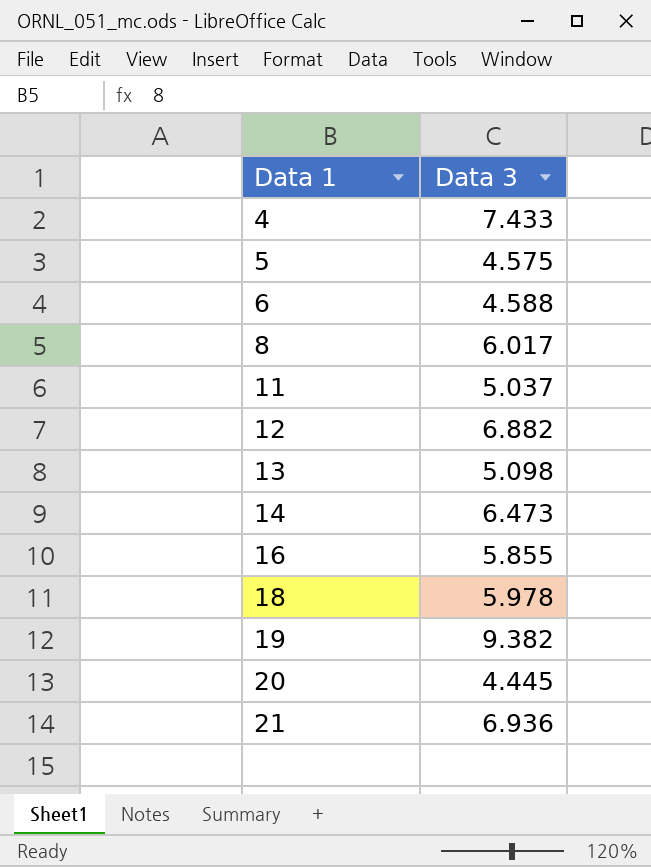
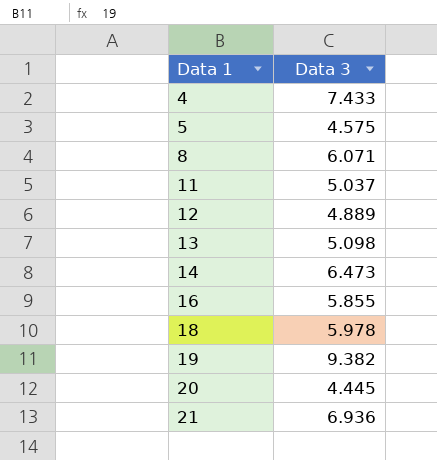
row 6: 4.588 -> none
8 | Data 3: 6.017 -> 6.071
12 | Data 3: 6.882 -> 4.889

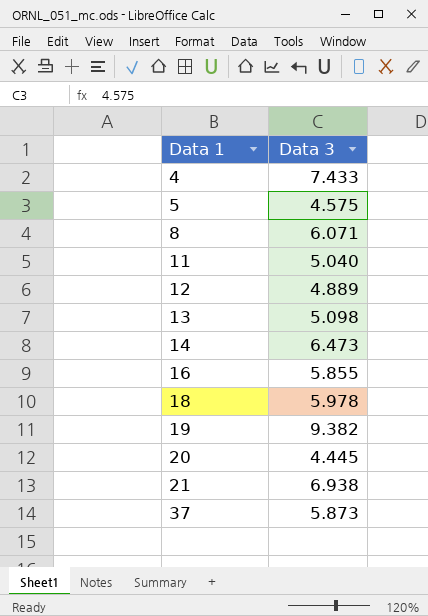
11 | Data 3: 5.037 -> 5.040
21 | Data 3: 6.936 -> 6.938
row 37: none -> 5.873

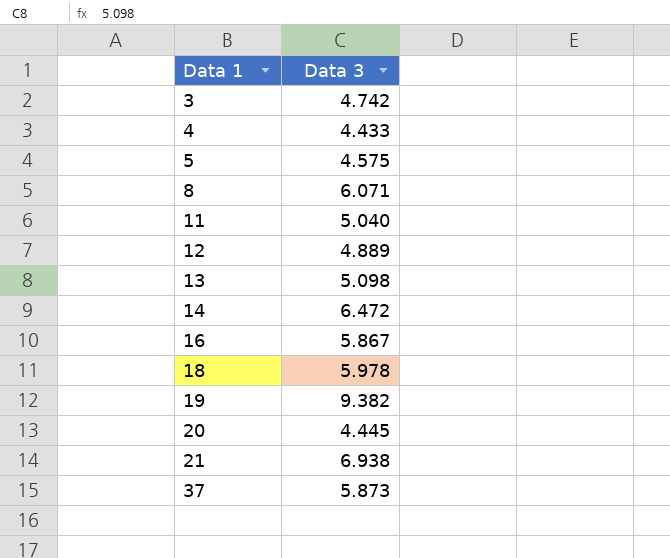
row 3: none -> 4.742
4 | Data 3: 7.433 -> 4.433
14 | Data 3: 6.473 -> 6.472
16 | Data 3: 5.855 -> 5.867

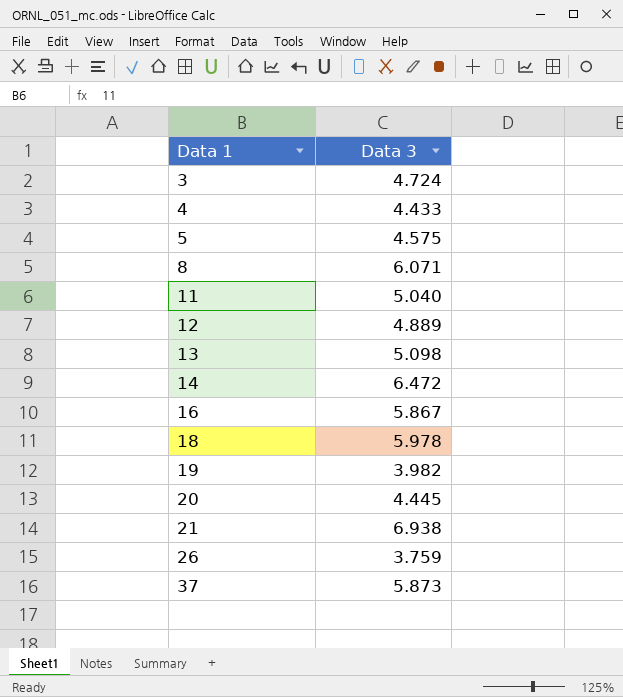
3 | Data 3: 4.742 -> 4.724
19 | Data 3: 9.382 -> 3.982
row 26: none -> 3.759

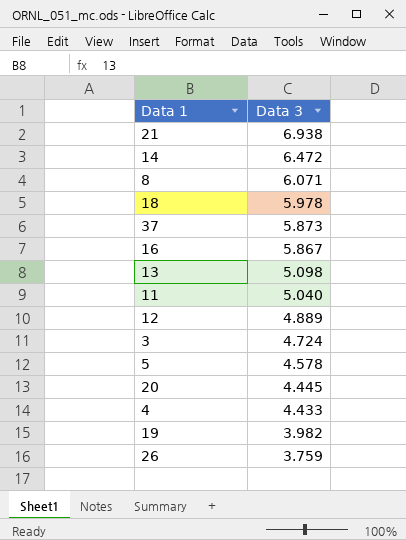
row order: Data 1 ascending -> Data 3 descending
5 | Data 3: 4.575 -> 4.578

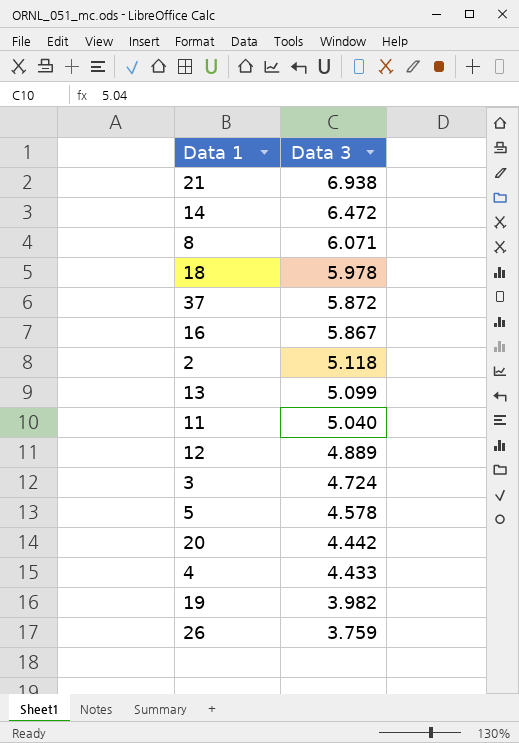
37 | Data 3: 5.873 -> 5.872
row 2: none -> 5.118
13 | Data 3: 5.098 -> 5.099
20 | Data 3: 4.445 -> 4.442

